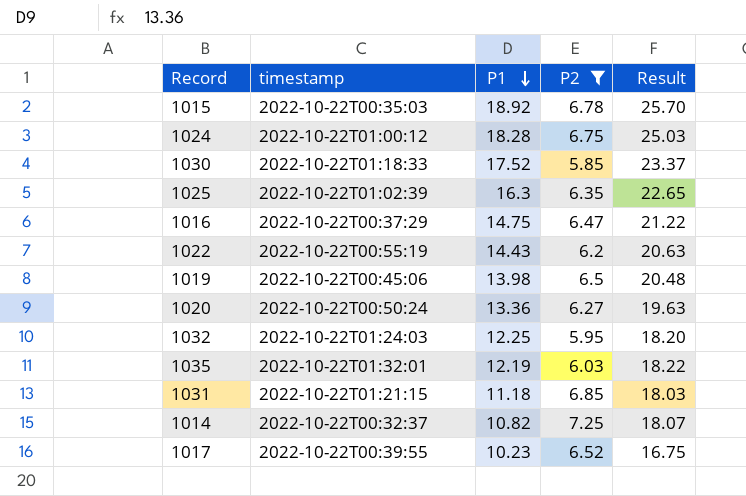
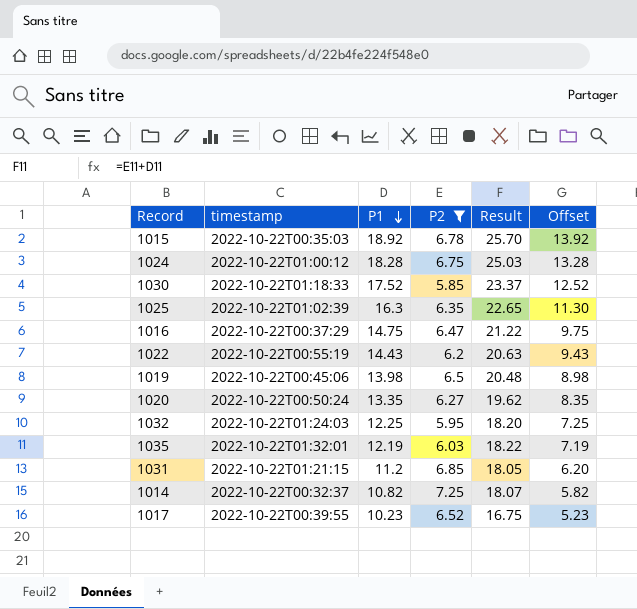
column Offset | formula: none -> [P1] - 5
1020 | P1: 13.36 -> 13.35
1020 | Result: 19.63 -> 19.62
1031 | P1: 11.18 -> 11.2
1031 | Result: 18.03 -> 18.05

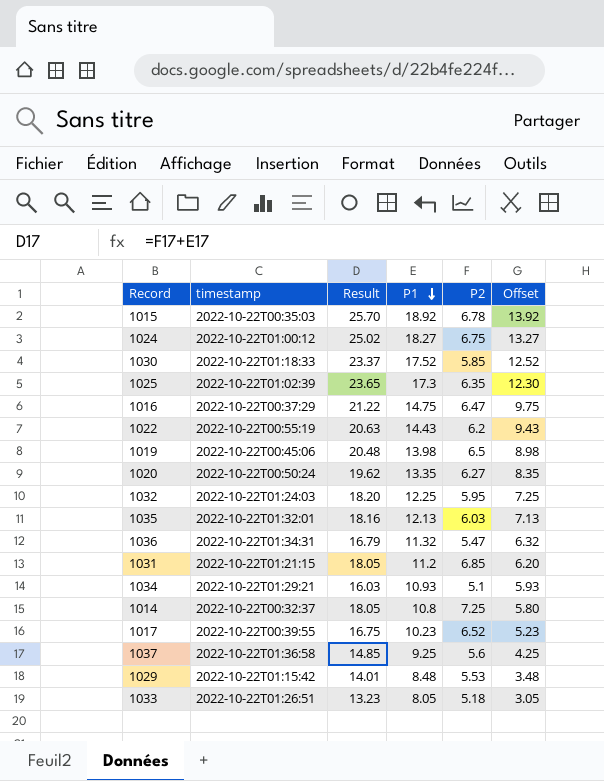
filter: P2 >= 5.85 -> none
column Result | position: 5 -> 3
1024 | Result: 25.03 -> 25.02
1024 | P1: 18.28 -> 18.27
1024 | Offset: 13.28 -> 13.27
1025 | Result: 22.65 -> 23.65
1025 | P1: 16.3 -> 17.3
1025 | Offset: 11.30 -> 12.30
1035 | Result: 18.22 -> 18.16
1035 | P1: 12.19 -> 12.13
1035 | Offset: 7.19 -> 7.13
1014 | Result: 18.07 -> 18.05
1014 | P1: 10.82 -> 10.8
1014 | Offset: 5.82 -> 5.80

